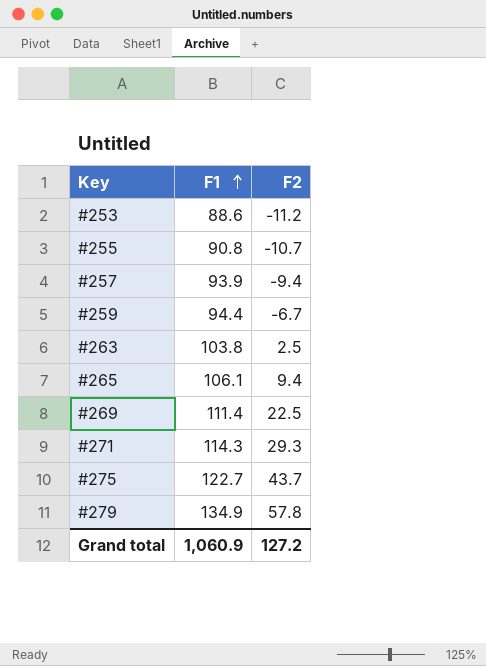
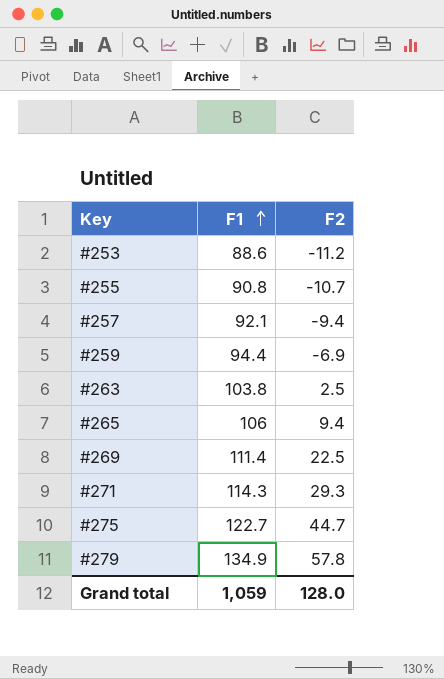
#257 | F1: 93.9 -> 92.1
#259 | F2: -6.7 -> -6.9
#265 | F1: 106.1 -> 106
#275 | F2: 43.7 -> 44.7
Grand total | F1: 1,060.9 -> 1,059
Grand total | F2: 127.2 -> 128.0

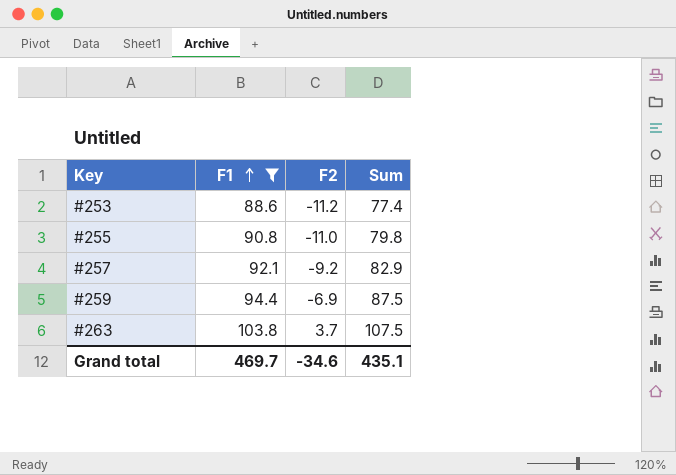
filter: none -> F1 <= 103.8
column Sum | formula: none -> [F1] + [F2]
#255 | F2: -10.7 -> -11.0
#257 | F2: -9.4 -> -9.2
#263 | F2: 2.5 -> 3.7
Grand total | F1: 1,059 -> 469.7
Grand total | F2: 128.0 -> -34.6

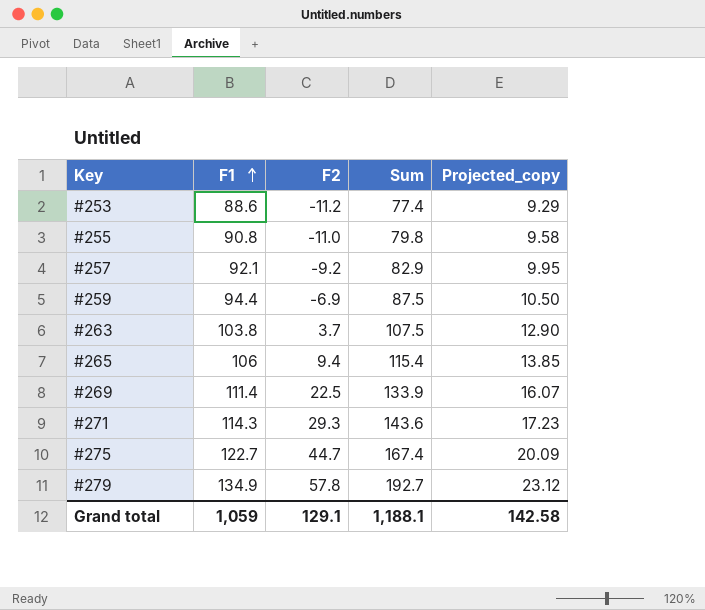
filter: F1 <= 103.8 -> none
column Projected_copy | formula: none -> [Sum] * 0.12
Grand total | F1: 469.7 -> 1,059
Grand total | F2: -34.6 -> 129.1
Grand total | Sum: 435.1 -> 1,188.1

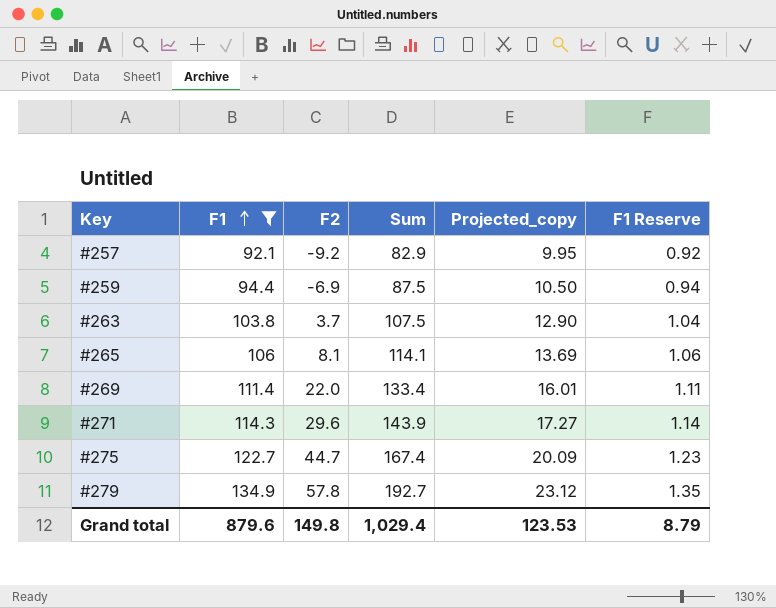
filter: none -> F1 >= 92.1
column F1 Reserve | formula: none -> [F1] * 0.01
#265 | F2: 9.4 -> 8.1
#265 | Sum: 115.4 -> 114.1
#265 | Projected_copy: 13.85 -> 13.69
#269 | F2: 22.5 -> 22.0
#269 | Sum: 133.9 -> 133.4
#269 | Projected_copy: 16.07 -> 16.01
#271 | F2: 29.3 -> 29.6
#271 | Sum: 143.6 -> 143.9
#271 | Projected_copy: 17.23 -> 17.27
Grand total | F1: 1,059 -> 879.6
Grand total | F2: 129.1 -> 149.8
Grand total | Sum: 1,188.1 -> 1,029.4
Grand total | Projected_copy: 142.58 -> 123.53

